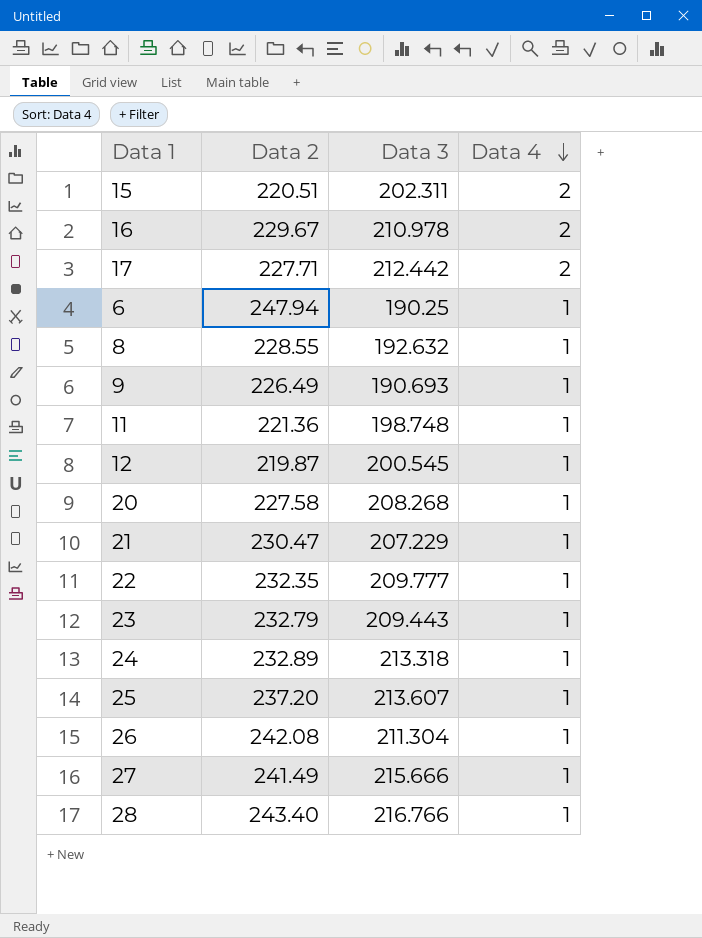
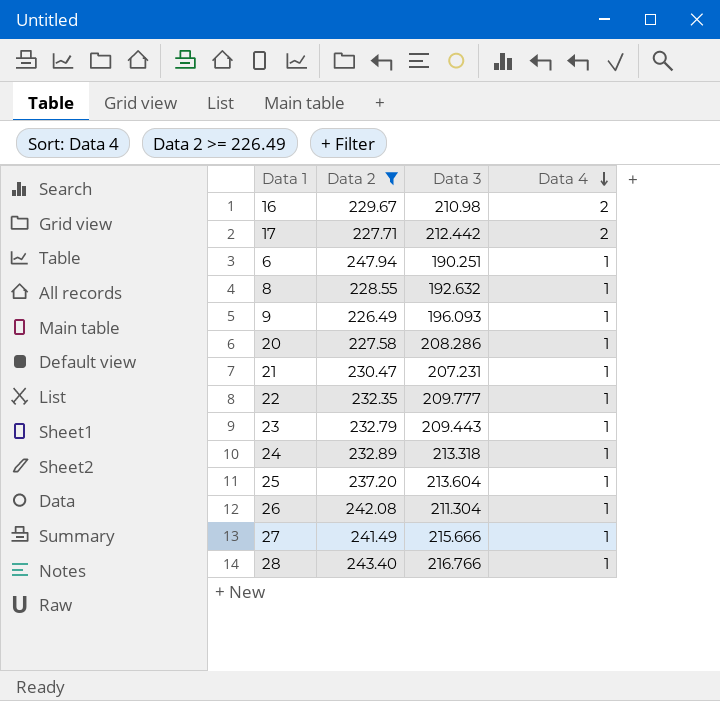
filter: none -> Data 2 >= 226.49
16 | Data 3: 210.978 -> 210.98
6 | Data 3: 190.25 -> 190.251
9 | Data 3: 190.693 -> 196.093
20 | Data 3: 208.268 -> 208.286
21 | Data 3: 207.229 -> 207.231
25 | Data 3: 213.607 -> 213.604

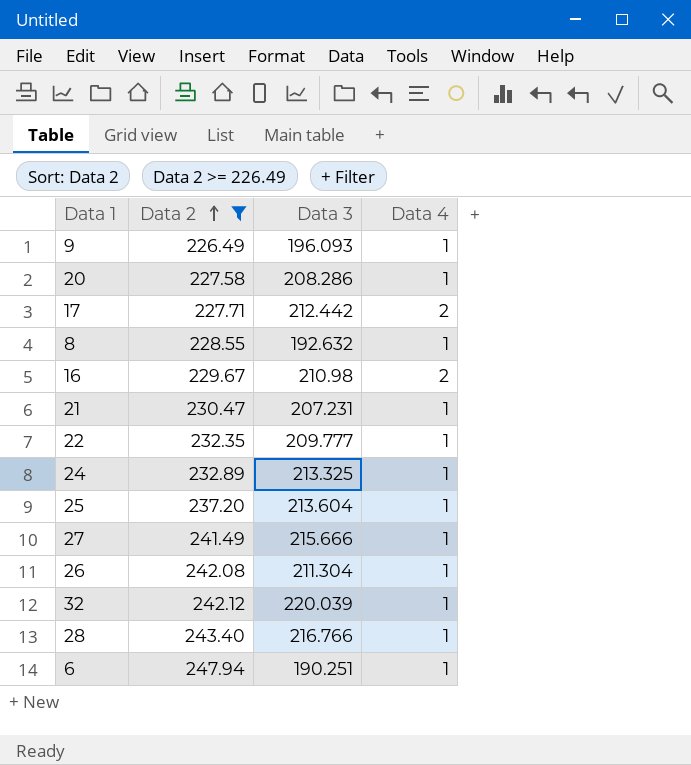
row order: Data 4 descending -> Data 2 ascending
row 23: 232.79 | 209.443 | 1 -> none
24 | Data 3: 213.318 -> 213.325
row 32: none -> 242.12 | 220.039 | 1

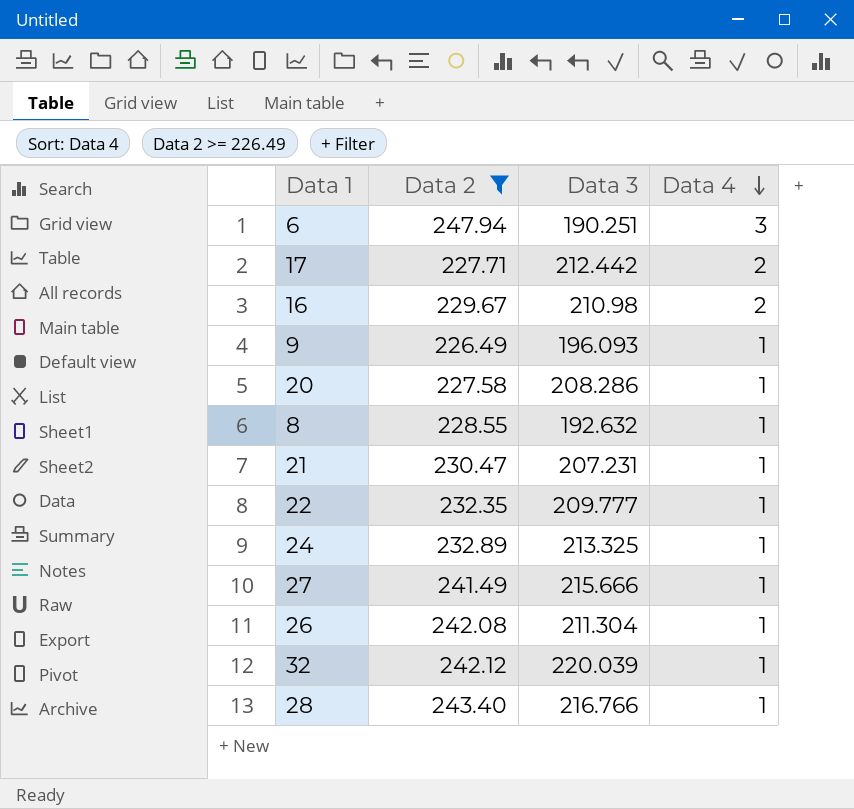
row order: Data 2 ascending -> Data 4 descending
row 25: 237.20 | 213.604 | 1 -> none
6 | Data 4: 1 -> 3

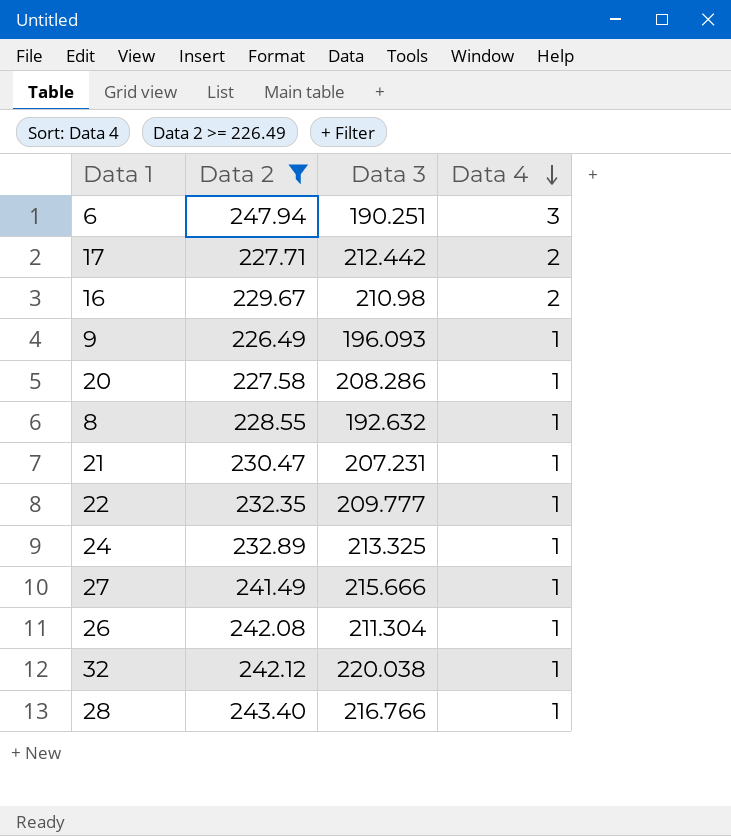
32 | Data 3: 220.039 -> 220.038

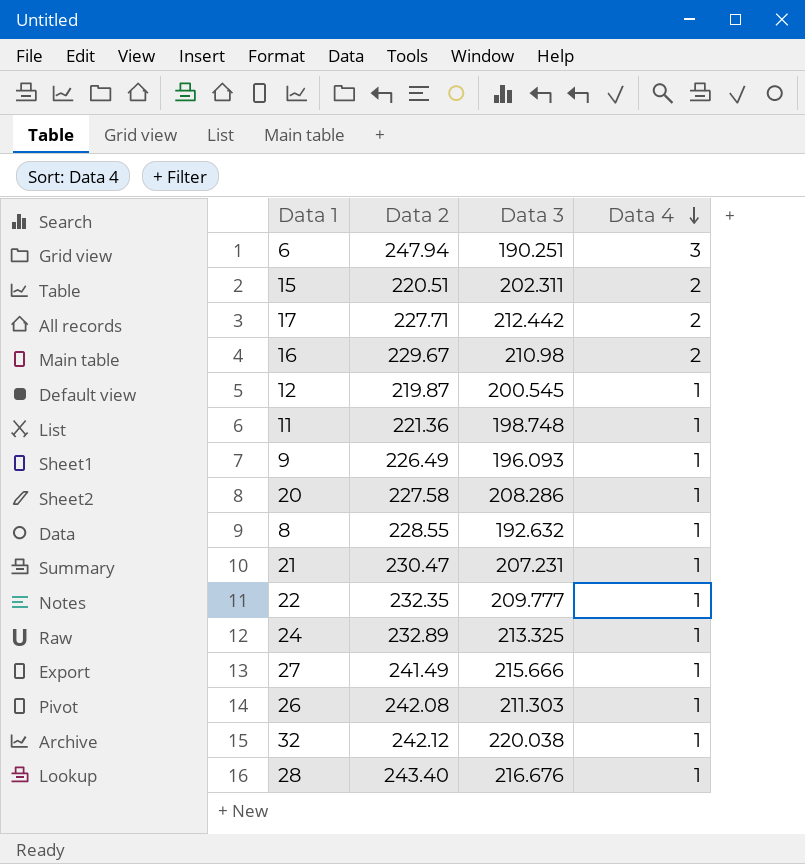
filter: Data 2 >= 226.49 -> none
26 | Data 3: 211.304 -> 211.303
28 | Data 3: 216.766 -> 216.676

